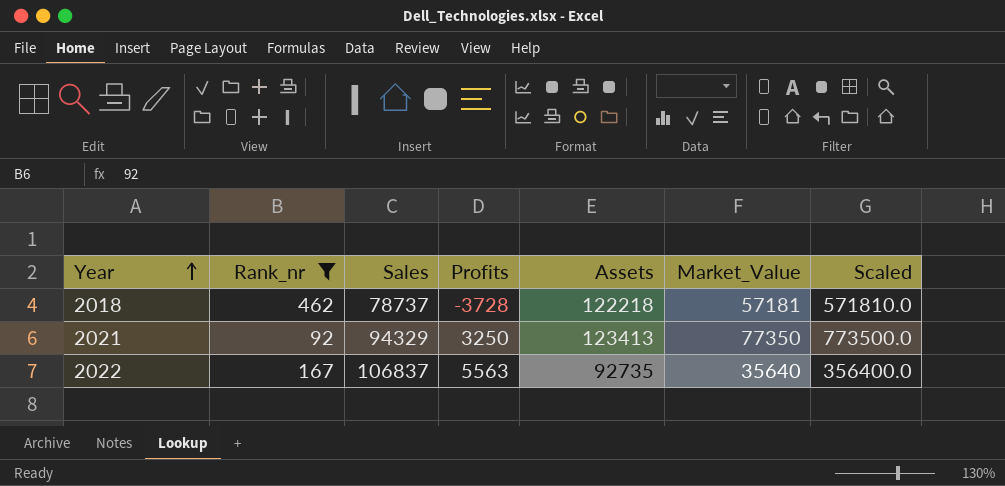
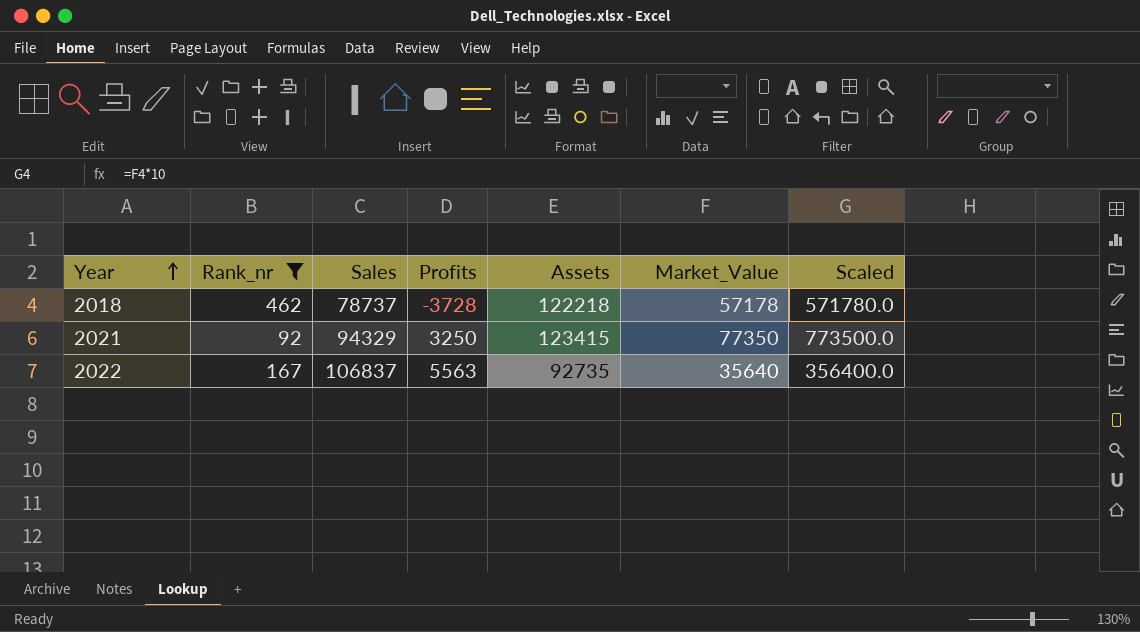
2018 | Market_Value: 57181 -> 57178
2018 | Scaled: 571810.0 -> 571780.0
2021 | Assets: 123413 -> 123415

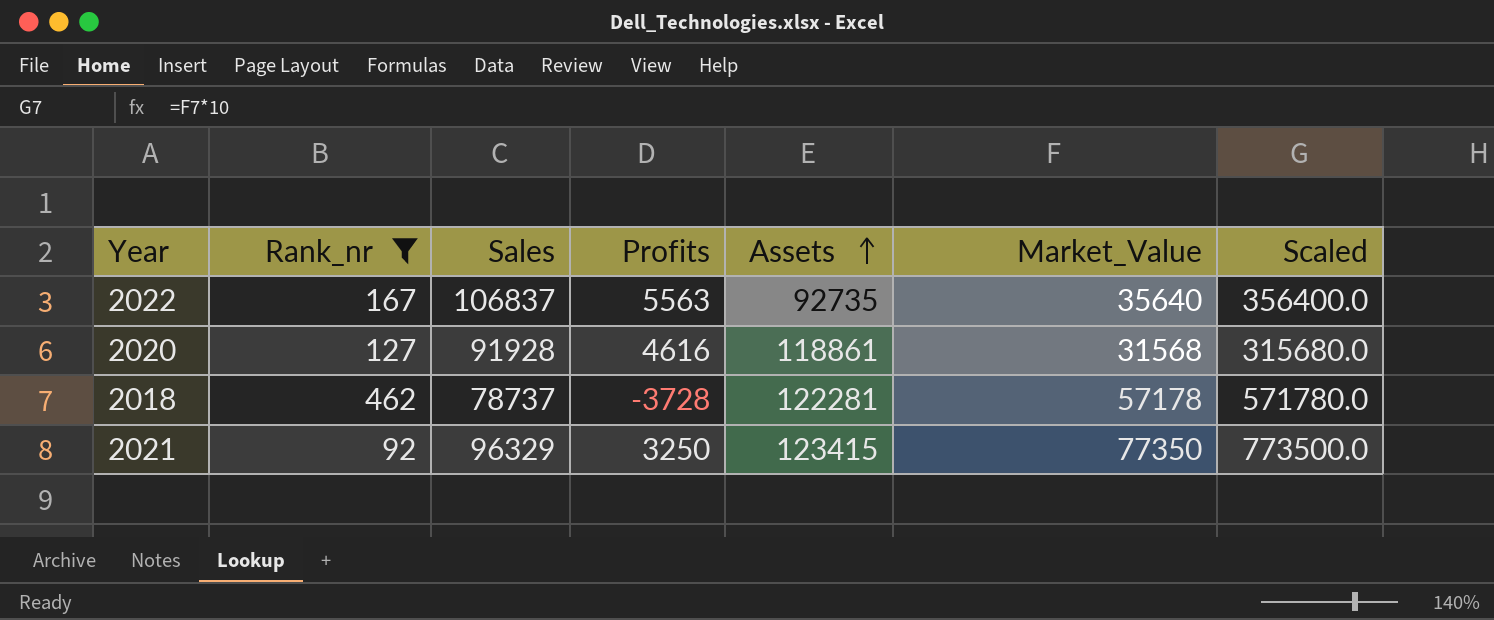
row order: Year ascending -> Assets ascending
row 2020: none -> 127 | 91928 | 4616 | 118861 | 31568 | 315680.0
2018 | Assets: 122218 -> 122281
2021 | Sales: 94329 -> 96329

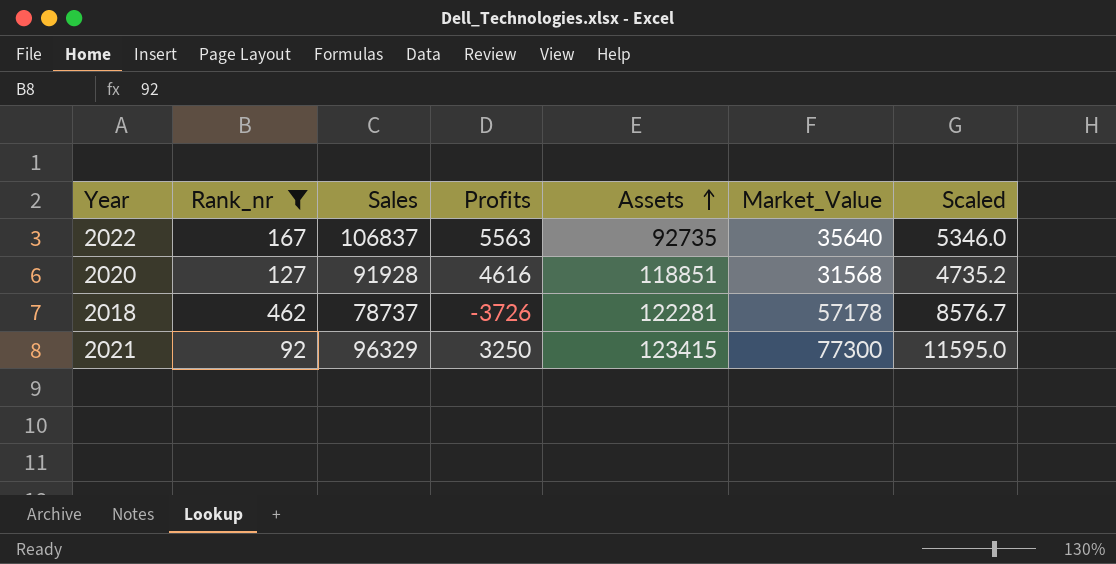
column Scaled | formula: [Market_Value] * 10 -> [Market_Value] * 0.15
2020 | Assets: 118861 -> 118851
2018 | Profits: -3728 -> -3726
2021 | Market_Value: 77350 -> 77300

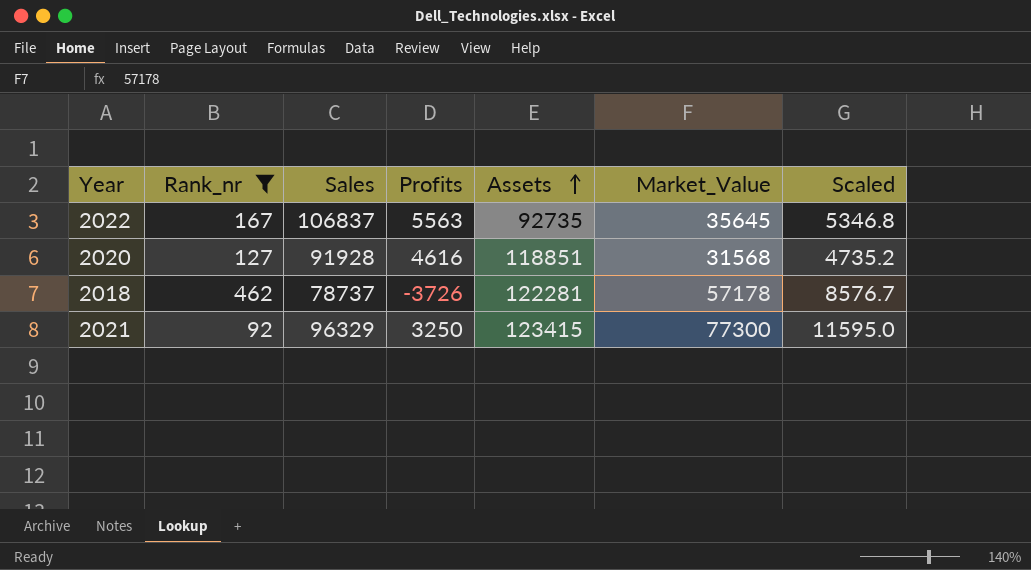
2022 | Market_Value: 35640 -> 35645
2022 | Scaled: 5346.0 -> 5346.8

